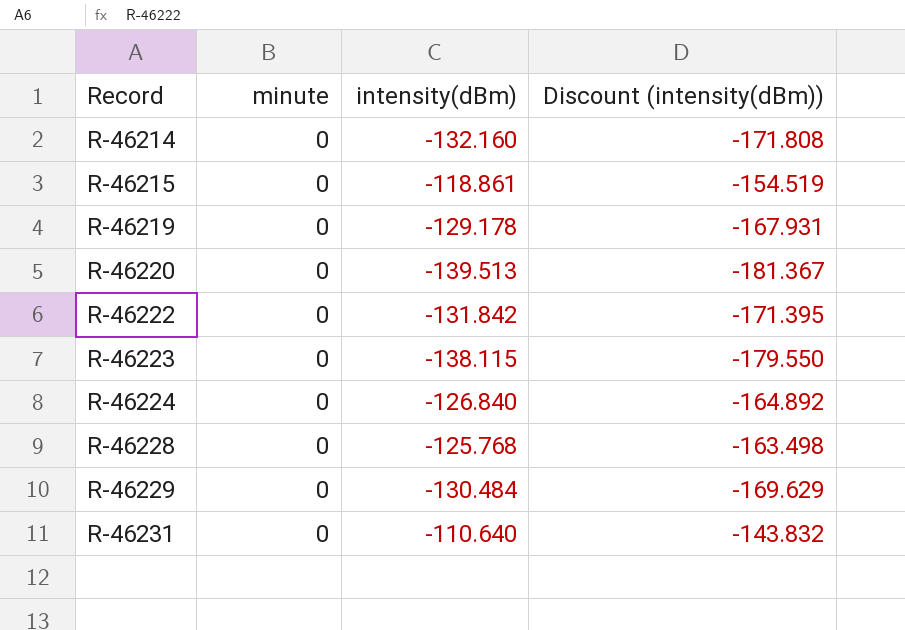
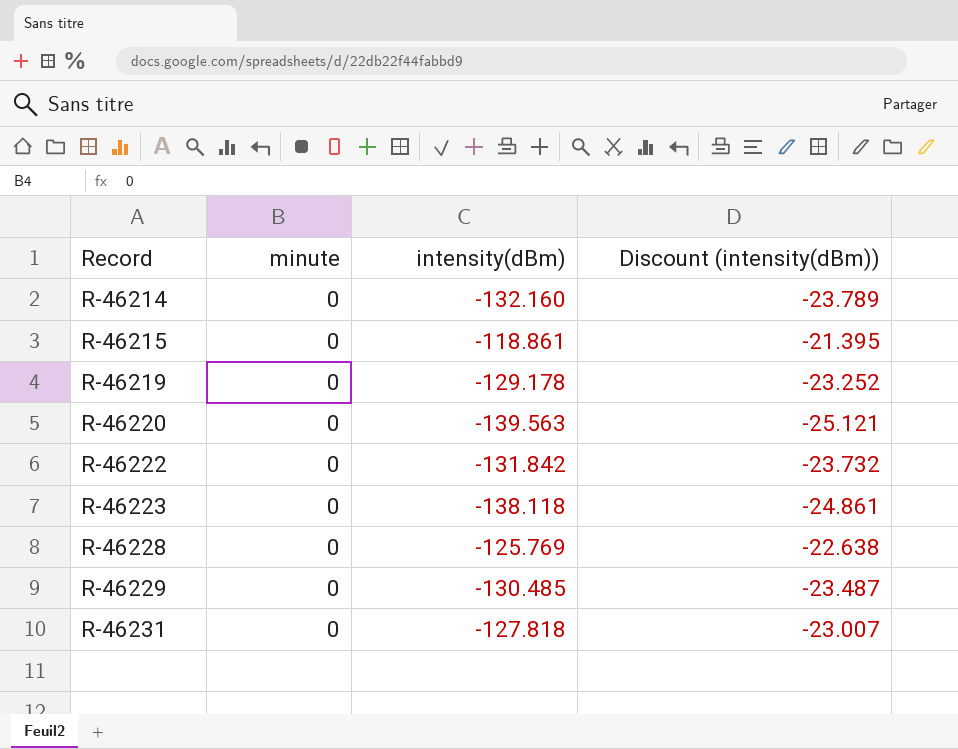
column Discount (intensity(dBm)) | formula: [intensity(dBm)] * 1.3 -> [intensity(dBm)] * 0.18
row R-46224: 0 | -126.840 | -164.892 -> none
R-46220 | intensity(dBm): -139.513 -> -139.563
R-46223 | intensity(dBm): -138.115 -> -138.118
R-46228 | intensity(dBm): -125.768 -> -125.769
R-46229 | intensity(dBm): -130.484 -> -130.485
R-46231 | intensity(dBm): -110.640 -> -127.818

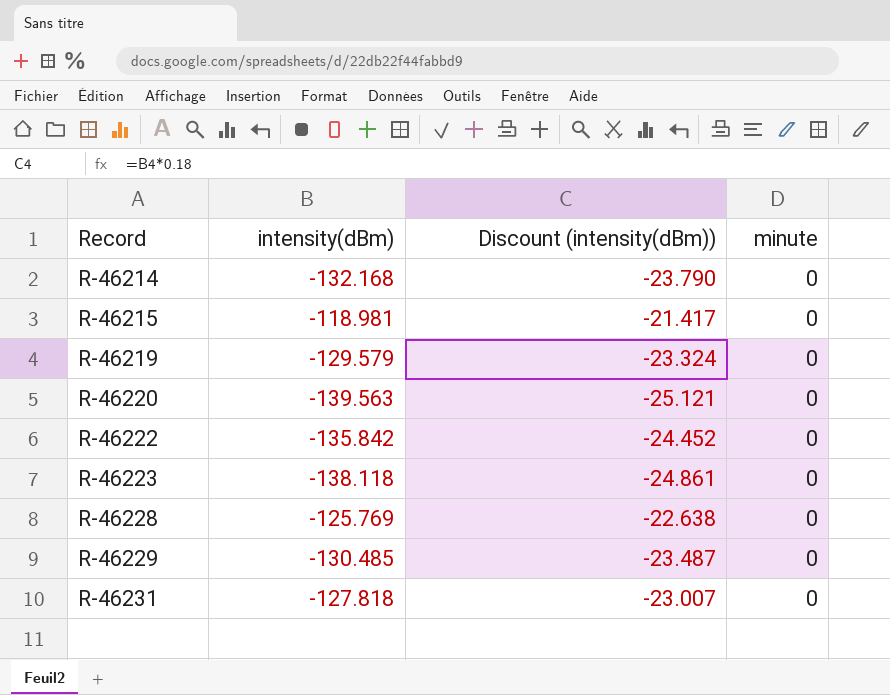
column minute | position: 2 -> 4
R-46214 | intensity(dBm): -132.160 -> -132.168
R-46214 | Discount (intensity(dBm)): -23.789 -> -23.790
R-46215 | intensity(dBm): -118.861 -> -118.981
R-46215 | Discount (intensity(dBm)): -21.395 -> -21.417
R-46219 | intensity(dBm): -129.178 -> -129.579
R-46219 | Discount (intensity(dBm)): -23.252 -> -23.324
R-46222 | intensity(dBm): -131.842 -> -135.842
R-46222 | Discount (intensity(dBm)): -23.732 -> -24.452

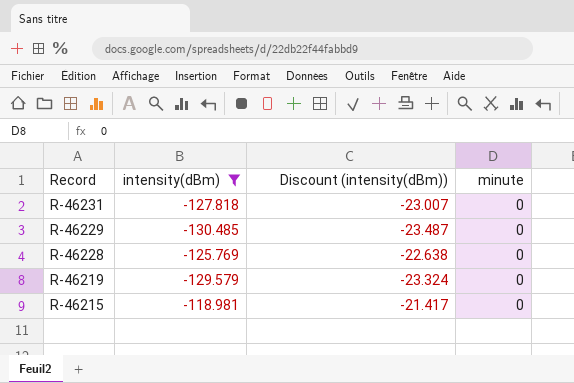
filter: none -> intensity(dBm) >= -130.485
row order: Record ascending -> Record descending

